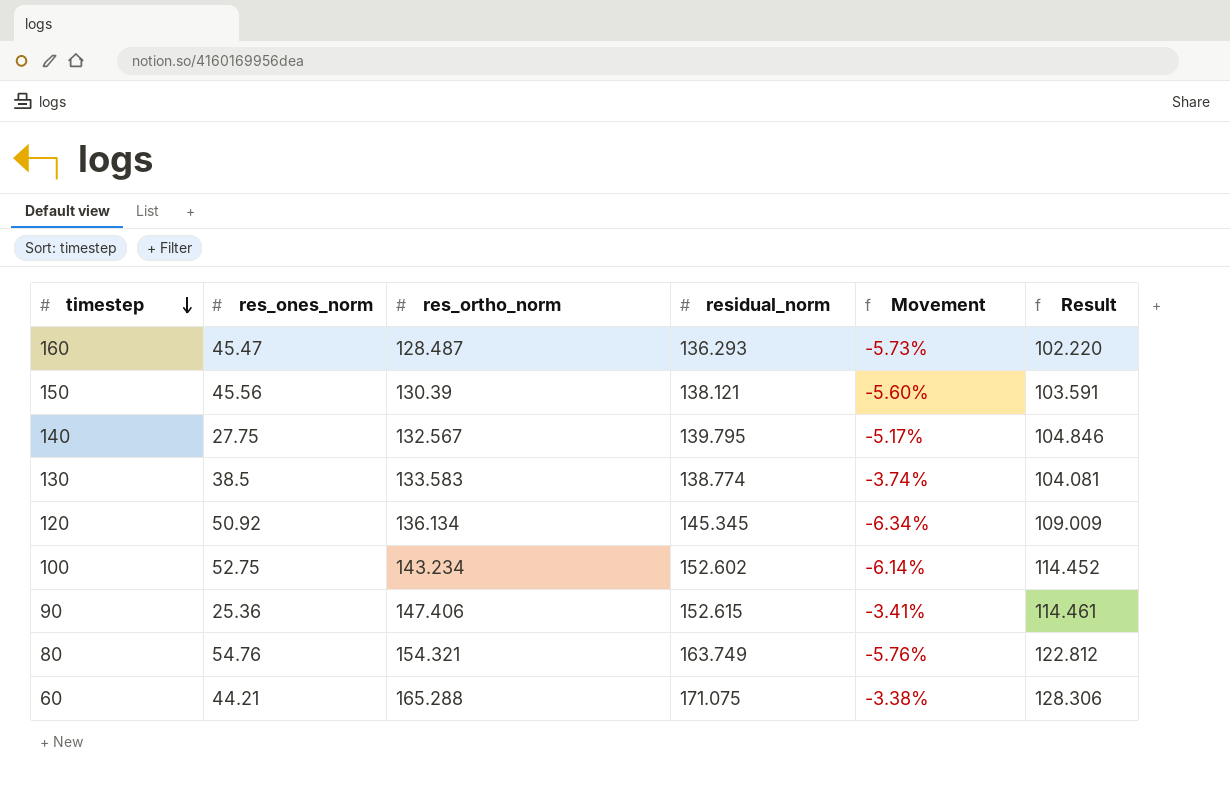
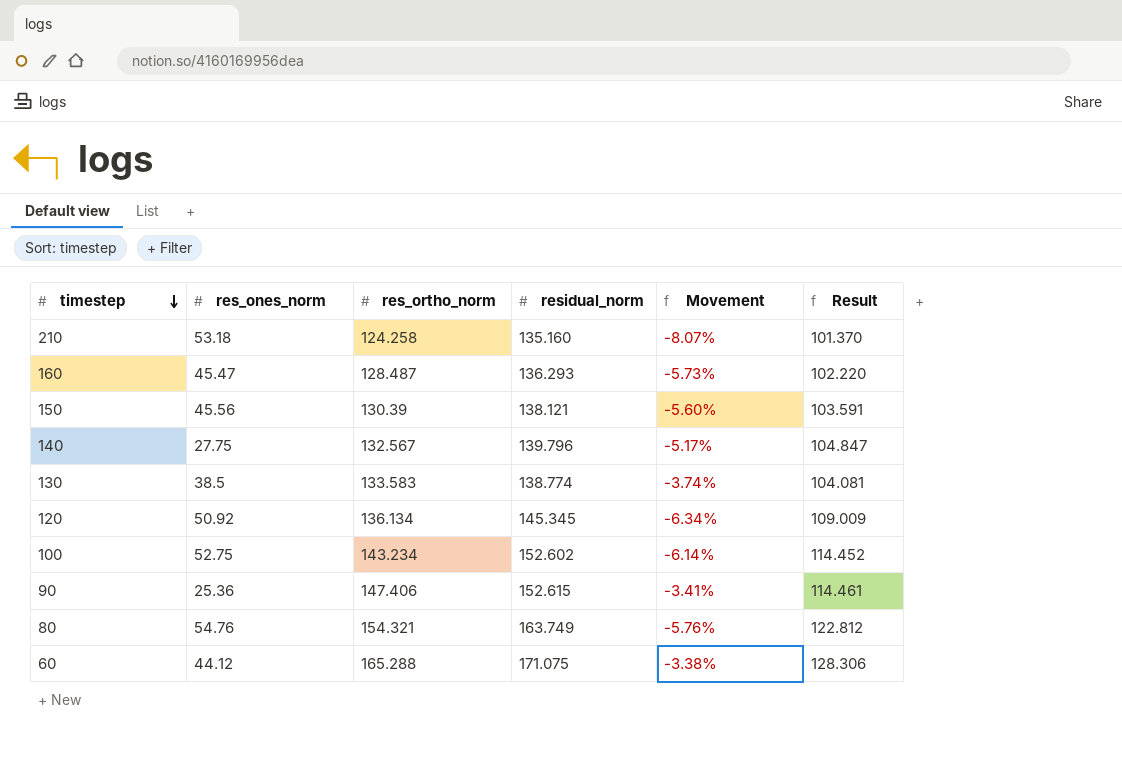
row 210: none -> 53.18 | 124.258 | 135.160 | -8.07% | 101.370
140 | residual_norm: 139.795 -> 139.796
140 | Result: 104.846 -> 104.847
60 | res_ones_norm: 44.21 -> 44.12

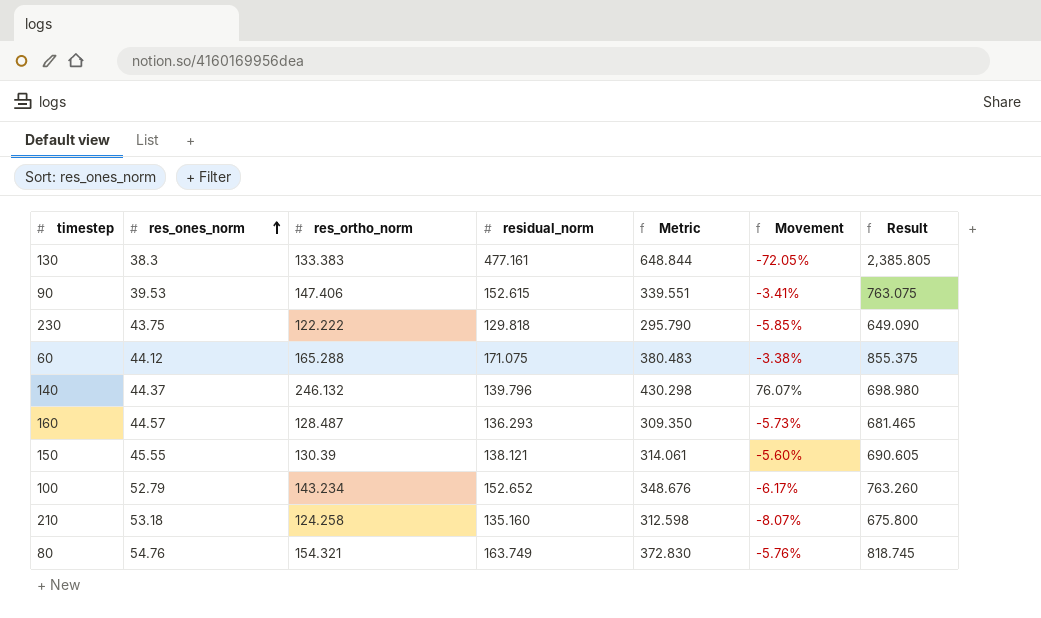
row order: timestep descending -> res_ones_norm ascending
column Metric | formula: none -> [res_ones_norm] + [res_ortho_norm] + [residual_norm]
column Result | formula: [residual_norm] * 0.75 -> [residual_norm] * 5
row 120: 50.92 | 136.134 | 145.345 | -6.34% | 109.009 -> none
130 | res_ones_norm: 38.5 -> 38.3
130 | res_ortho_norm: 133.583 -> 133.383
130 | residual_norm: 138.774 -> 477.161
130 | Movement: -3.74% -> -72.05%
90 | res_ones_norm: 25.36 -> 39.53
row 230: none -> 43.75 | 122.222 | 129.818 | 295.790 | -5.85% | 649.090
140 | res_ones_norm: 27.75 -> 44.37
140 | res_ortho_norm: 132.567 -> 246.132
140 | Movement: -5.17% -> 76.07%
160 | res_ones_norm: 45.47 -> 44.57
150 | res_ones_norm: 45.56 -> 45.55
100 | res_ones_norm: 52.75 -> 52.79
100 | residual_norm: 152.602 -> 152.652
100 | Movement: -6.14% -> -6.17%

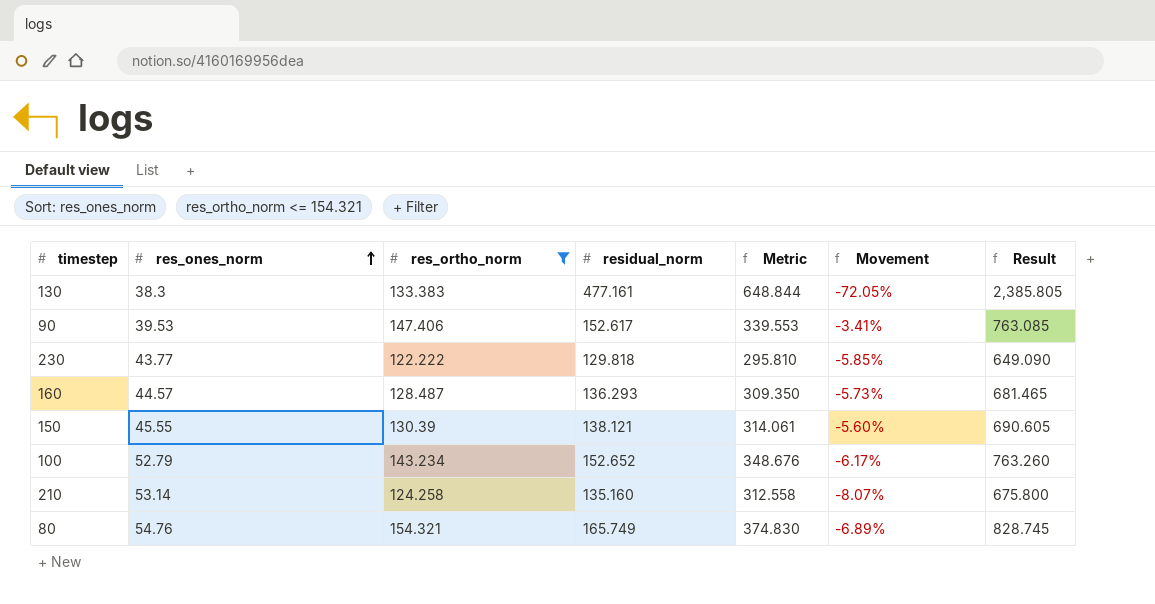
filter: none -> res_ortho_norm <= 154.321
90 | residual_norm: 152.615 -> 152.617
90 | Metric: 339.551 -> 339.553
90 | Result: 763.075 -> 763.085
230 | res_ones_norm: 43.75 -> 43.77
230 | Metric: 295.790 -> 295.810
210 | res_ones_norm: 53.18 -> 53.14
210 | Metric: 312.598 -> 312.558
80 | residual_norm: 163.749 -> 165.749
80 | Metric: 372.830 -> 374.830
80 | Movement: -5.76% -> -6.89%
80 | Result: 818.745 -> 828.745

